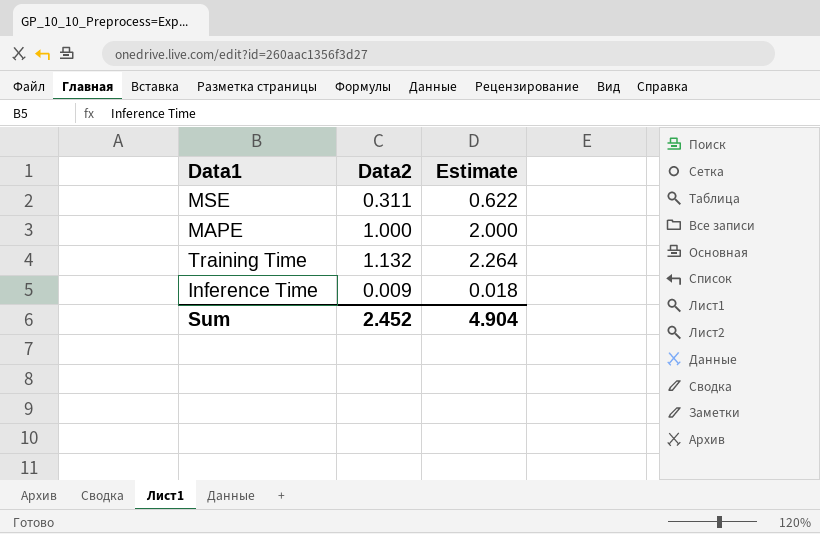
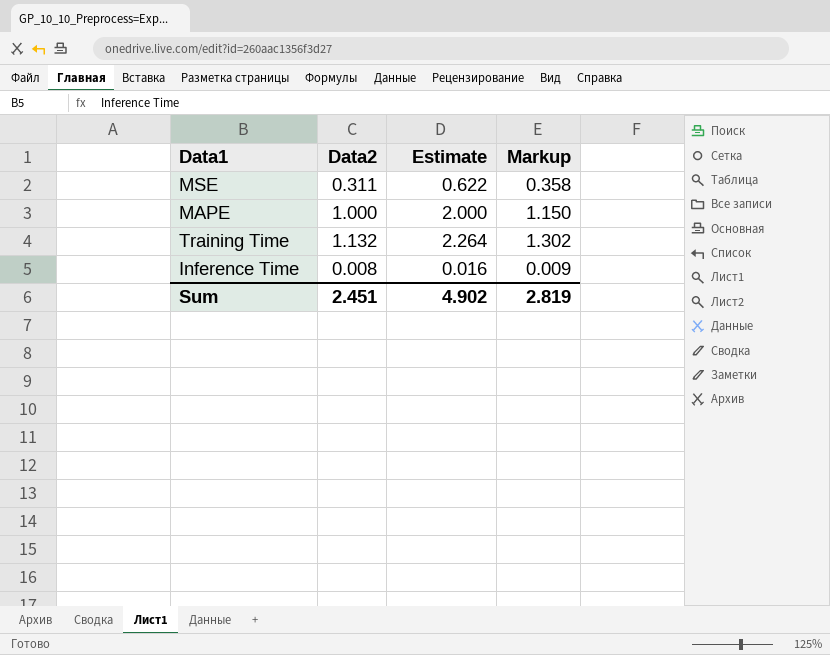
column Markup | formula: none -> [Data2] * 1.15
Inference Time | Data2: 0.009 -> 0.008
Inference Time | Estimate: 0.018 -> 0.016
Sum | Data2: 2.452 -> 2.451
Sum | Estimate: 4.904 -> 4.902

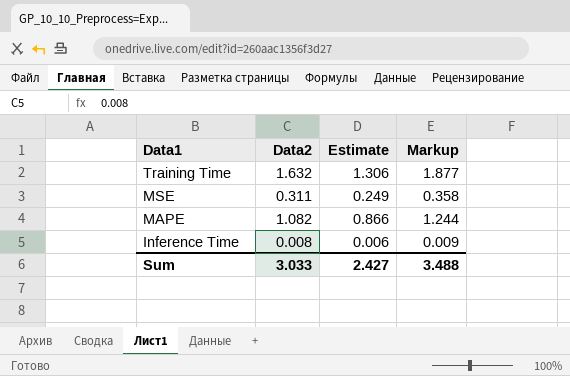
row order: none -> Data1 descending
column Estimate | formula: [Data2] * 2 -> [Data2] * 0.8
Training Time | Data2: 1.132 -> 1.632
Training Time | Markup: 1.302 -> 1.877
MAPE | Data2: 1.000 -> 1.082
MAPE | Markup: 1.150 -> 1.244
Sum | Data2: 2.451 -> 3.033
Sum | Estimate: 4.902 -> 2.427
Sum | Markup: 2.819 -> 3.488

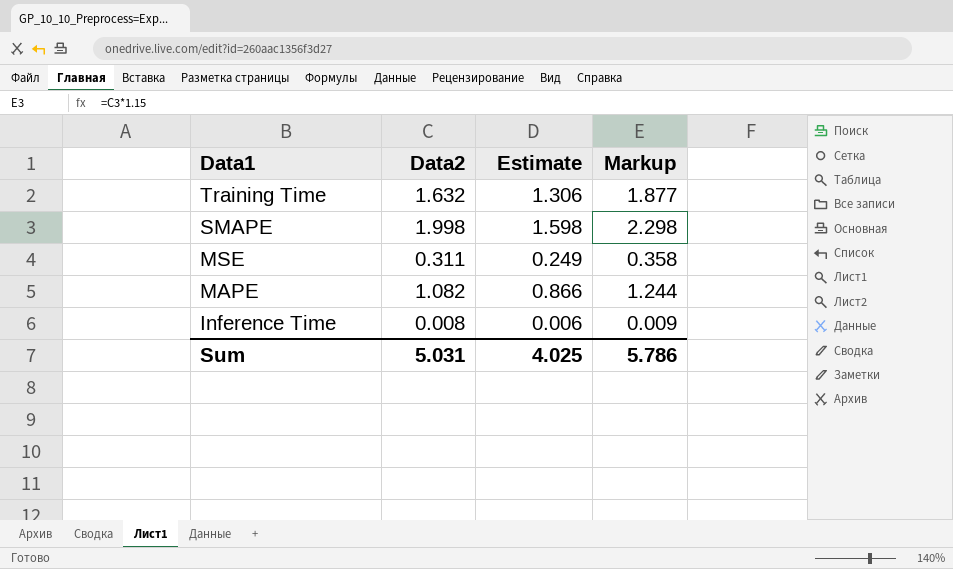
row SMAPE: none -> 1.998 | 1.598 | 2.298
Sum | Data2: 3.033 -> 5.031
Sum | Estimate: 2.427 -> 4.025
Sum | Markup: 3.488 -> 5.786

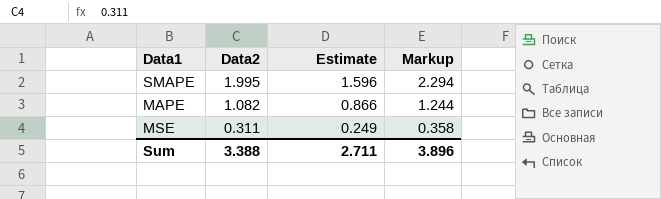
row order: Data1 descending -> Data2 descending
row Training Time: 1.632 | 1.306 | 1.877 -> none
row Inference Time: 0.008 | 0.006 | 0.009 -> none
SMAPE | Data2: 1.998 -> 1.995
SMAPE | Estimate: 1.598 -> 1.596
SMAPE | Markup: 2.298 -> 2.294
Sum | Data2: 5.031 -> 3.388
Sum | Estimate: 4.025 -> 2.711
Sum | Markup: 5.786 -> 3.896

